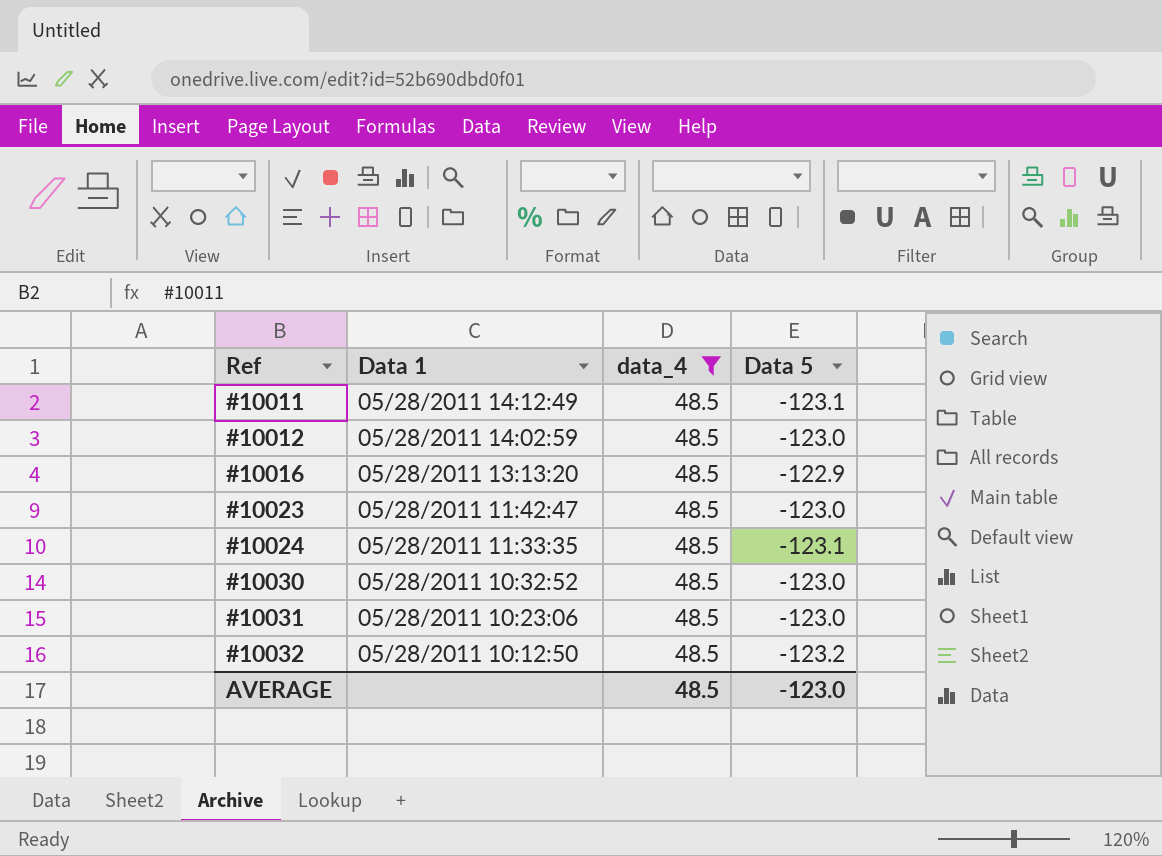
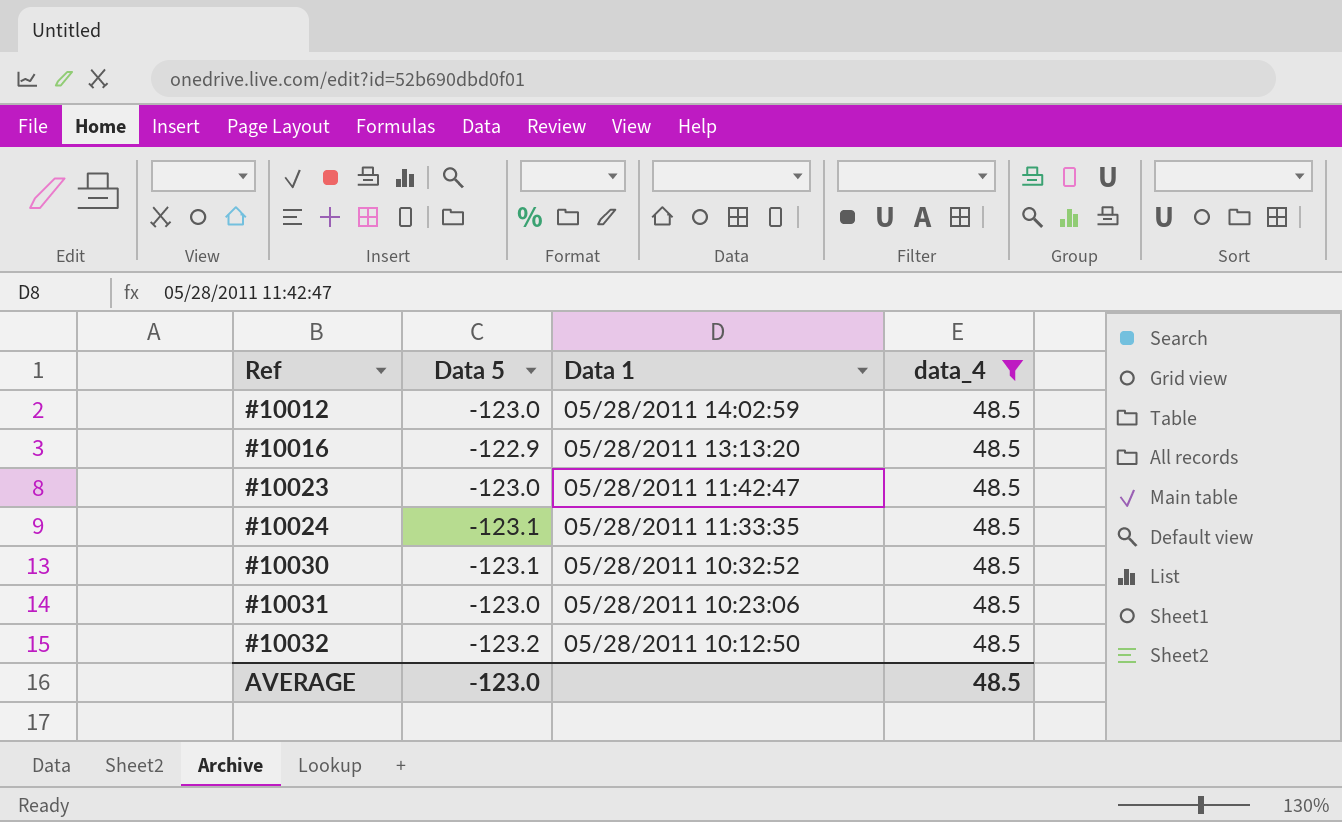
column Data 5 | position: 4 -> 2
row #10011: 05/28/2011 14:12:49 | 48.5 | -123.1 -> none
#10030 | Data 5: -123.0 -> -123.1

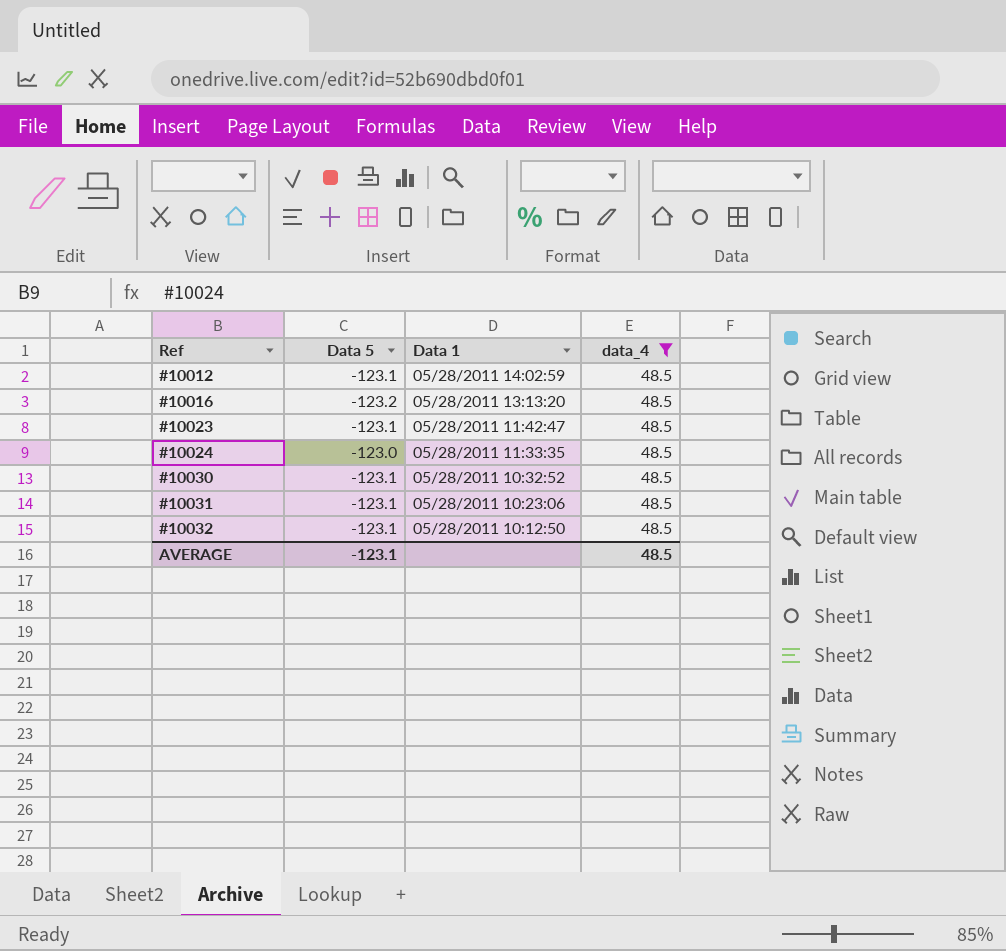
#10012 | Data 5: -123.0 -> -123.1
#10016 | Data 5: -122.9 -> -123.2
#10023 | Data 5: -123.0 -> -123.1
#10024 | Data 5: -123.1 -> -123.0
#10031 | Data 5: -123.0 -> -123.1
#10032 | Data 5: -123.2 -> -123.1
AVERAGE | Data 5: -123.0 -> -123.1

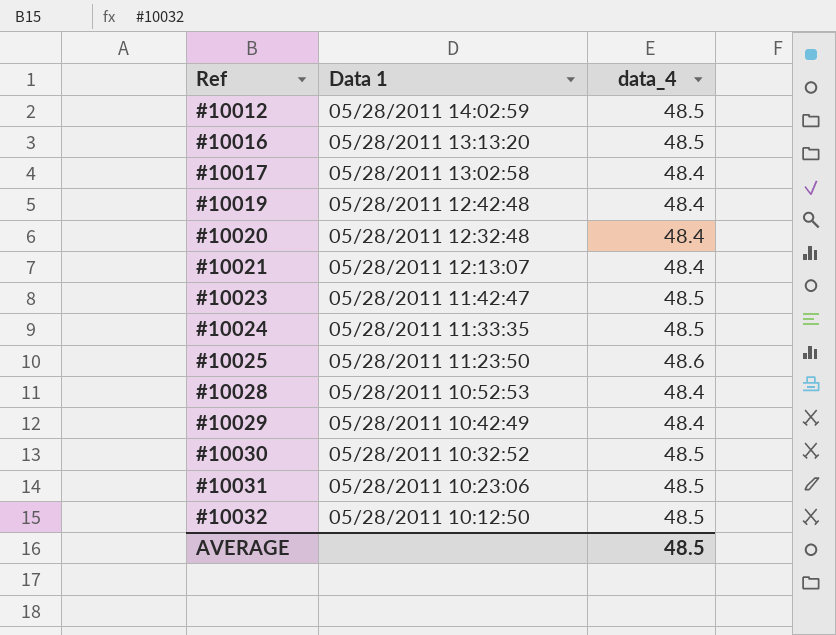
filter: data_4 = 48.5 -> none
column Data 5 | position: 2 -> none

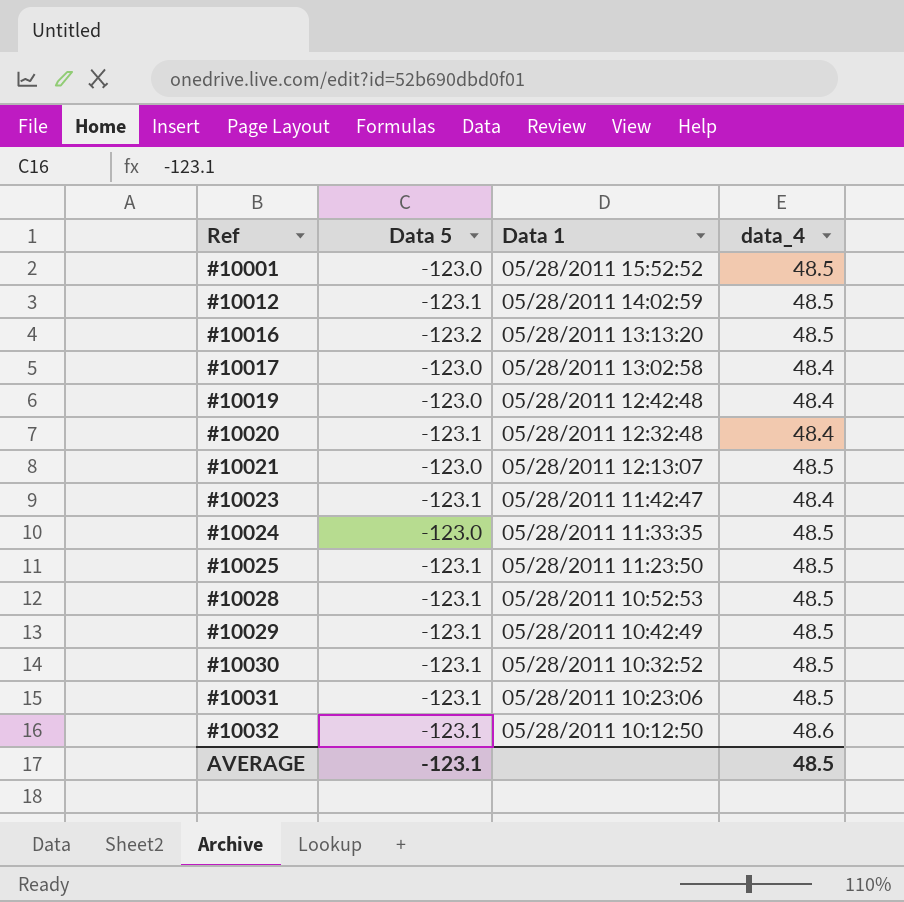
column Data 5 | position: none -> 2
row #10001: none -> -123.0 | 05/28/2011 15:52:52 | 48.5
#10021 | data_4: 48.4 -> 48.5
#10023 | data_4: 48.5 -> 48.4
#10025 | data_4: 48.6 -> 48.5
#10028 | data_4: 48.4 -> 48.5
#10029 | data_4: 48.4 -> 48.5
#10032 | data_4: 48.5 -> 48.6

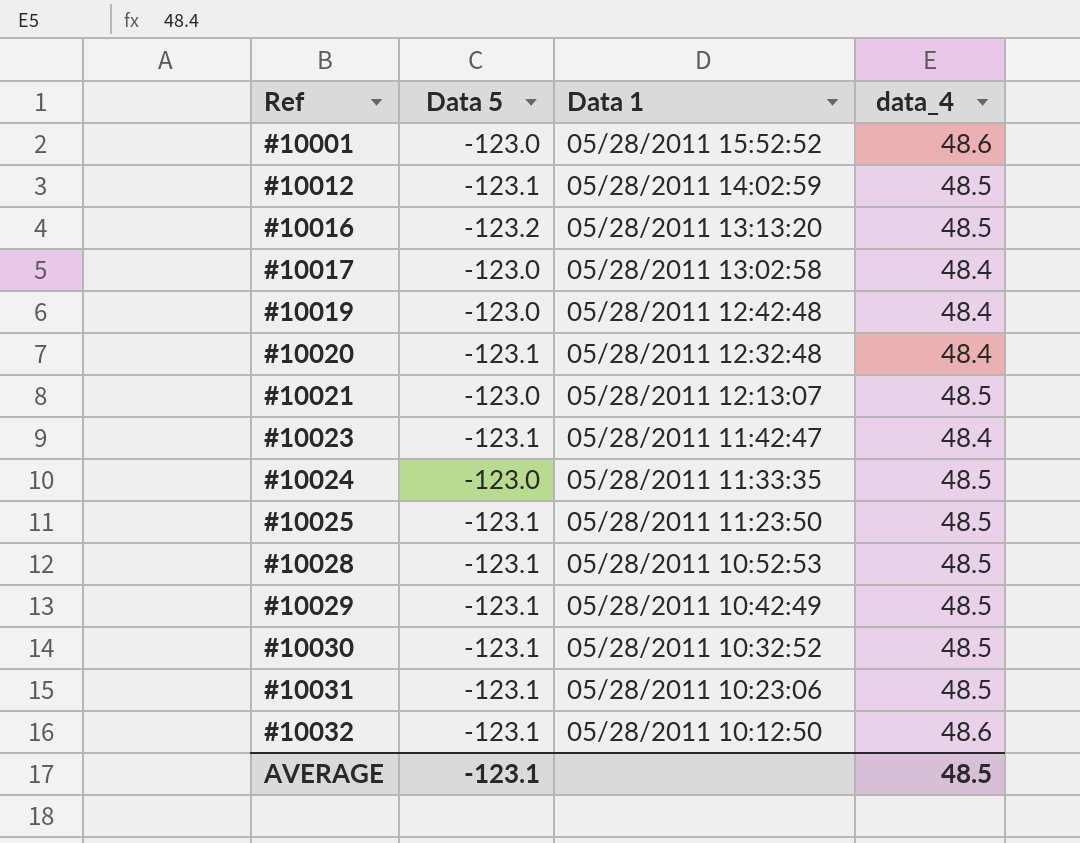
#10001 | data_4: 48.5 -> 48.6

